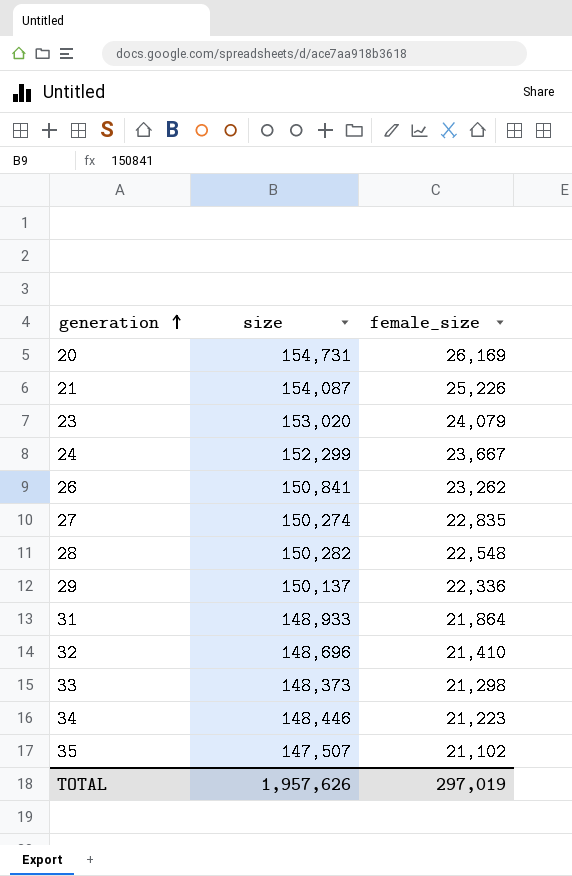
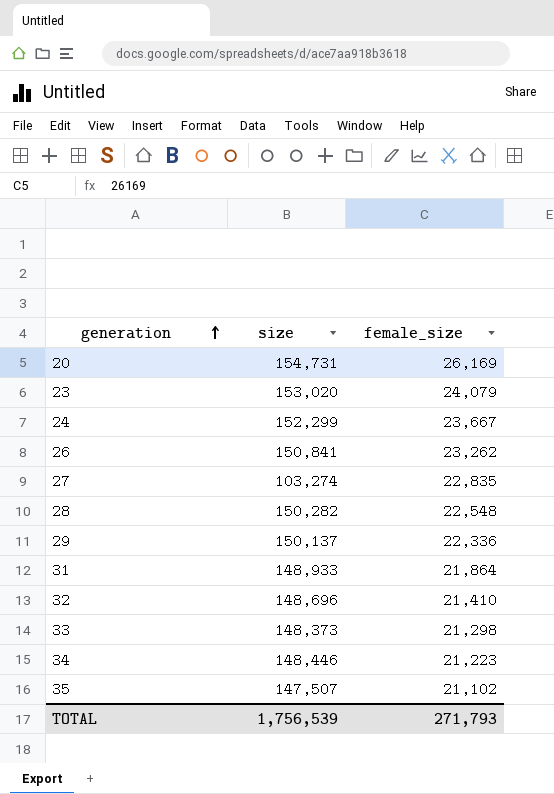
row 21: 154,087 | 25,226 -> none
27 | size: 150,274 -> 103,274
TOTAL | size: 1,957,626 -> 1,756,539
TOTAL | female_size: 297,019 -> 271,793

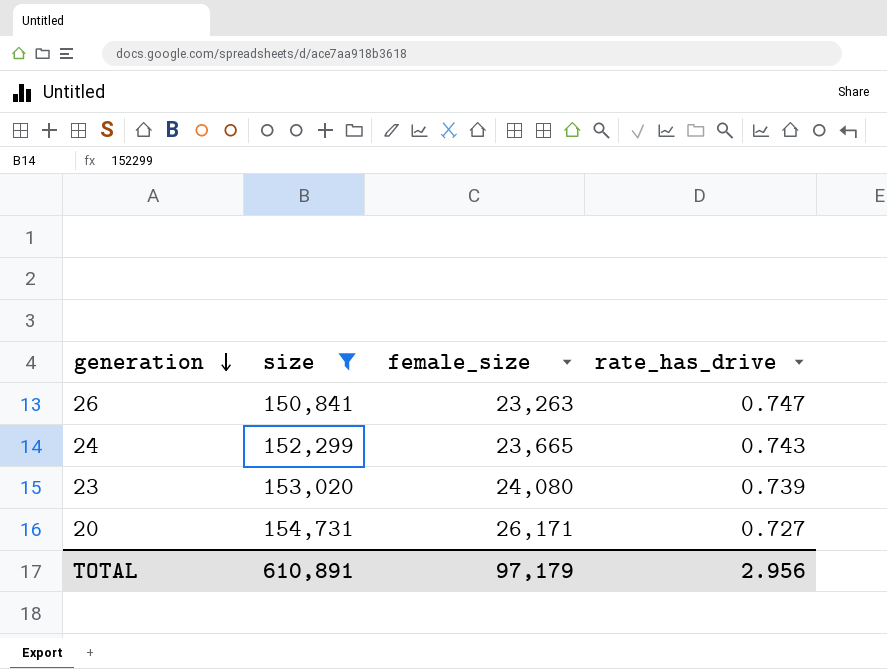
filter: none -> size >= 150,841
row order: generation ascending -> generation descending
column rate_has_drive | position: none -> 4
26 | female_size: 23,262 -> 23,263
24 | female_size: 23,667 -> 23,665
23 | female_size: 24,079 -> 24,080
20 | female_size: 26,169 -> 26,171
TOTAL | size: 1,756,539 -> 610,891
TOTAL | female_size: 271,793 -> 97,179

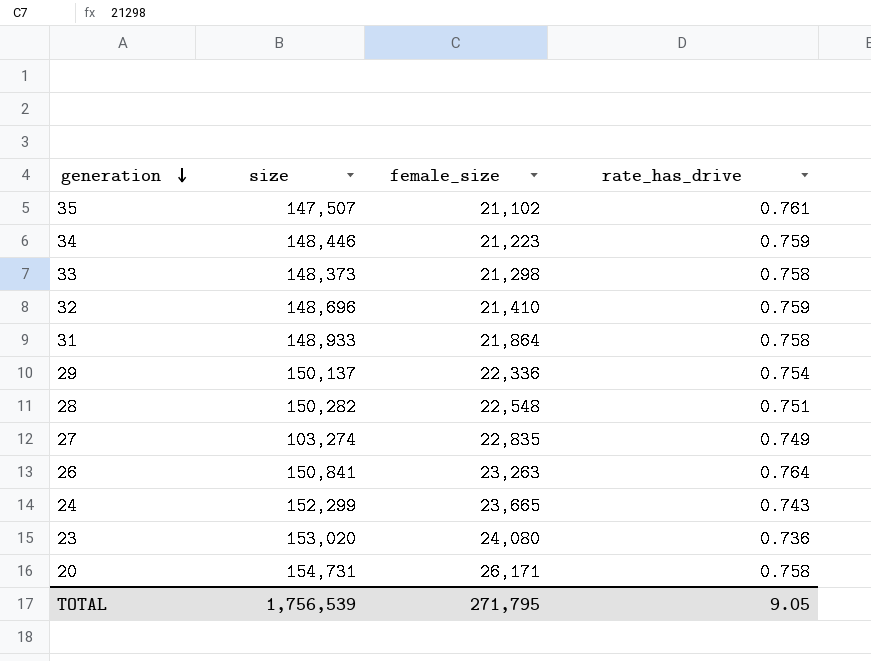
filter: size >= 150,841 -> none
26 | rate_has_drive: 0.747 -> 0.764
23 | rate_has_drive: 0.739 -> 0.736
20 | rate_has_drive: 0.727 -> 0.758
TOTAL | size: 610,891 -> 1,756,539
TOTAL | female_size: 97,179 -> 271,795
TOTAL | rate_has_drive: 2.956 -> 9.05

